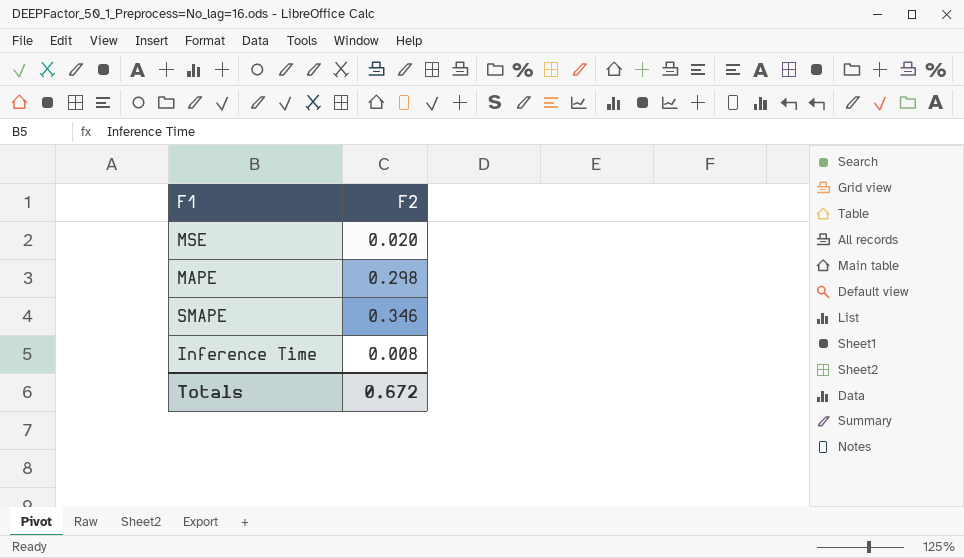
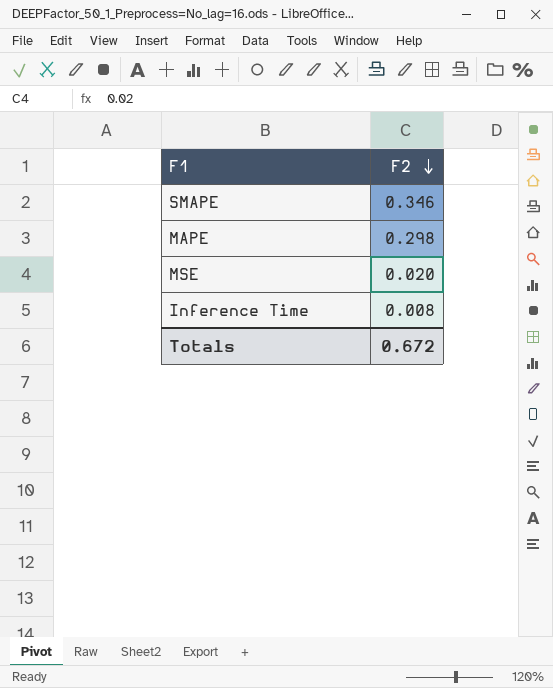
row order: none -> F2 descending

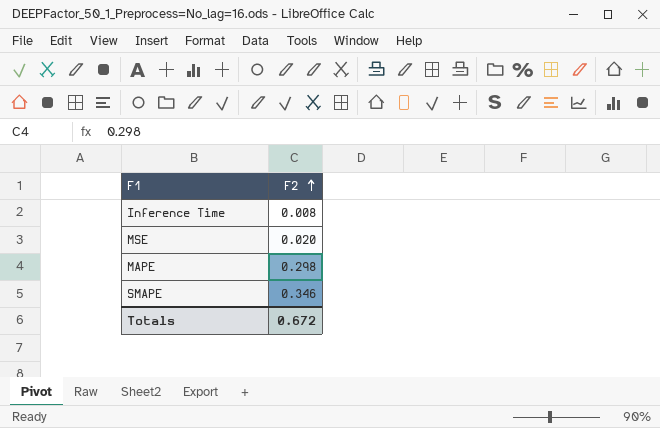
row order: F2 descending -> F2 ascending

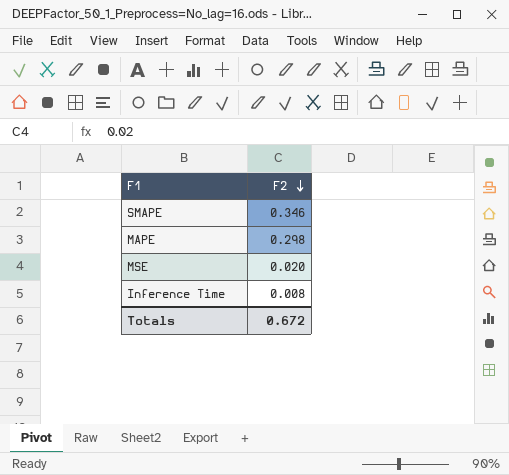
row order: F2 ascending -> F2 descending

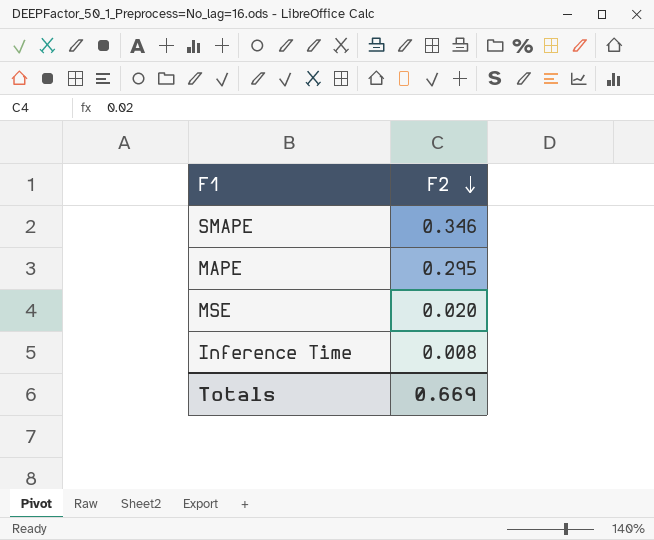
MAPE | F2: 0.298 -> 0.295
Totals | F2: 0.672 -> 0.669

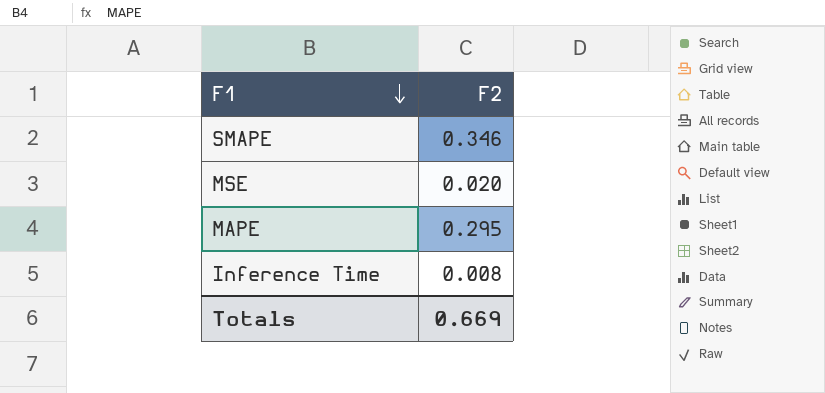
row order: F2 descending -> F1 descending

